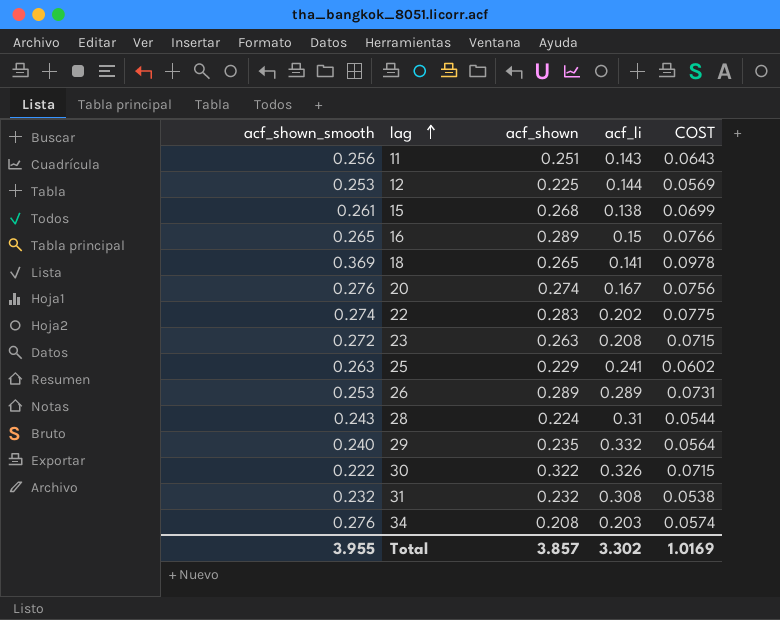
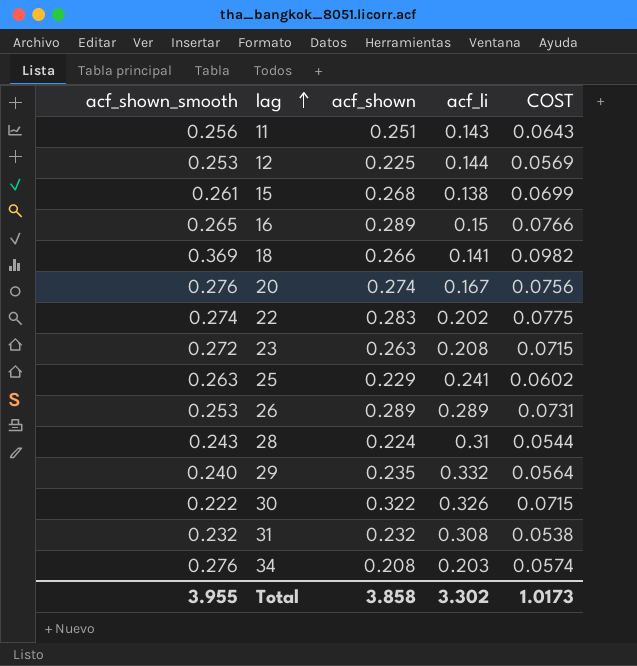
18 | acf_shown: 0.265 -> 0.266
18 | COST: 0.0978 -> 0.0982
Total | acf_shown: 3.857 -> 3.858
Total | COST: 1.0169 -> 1.0173

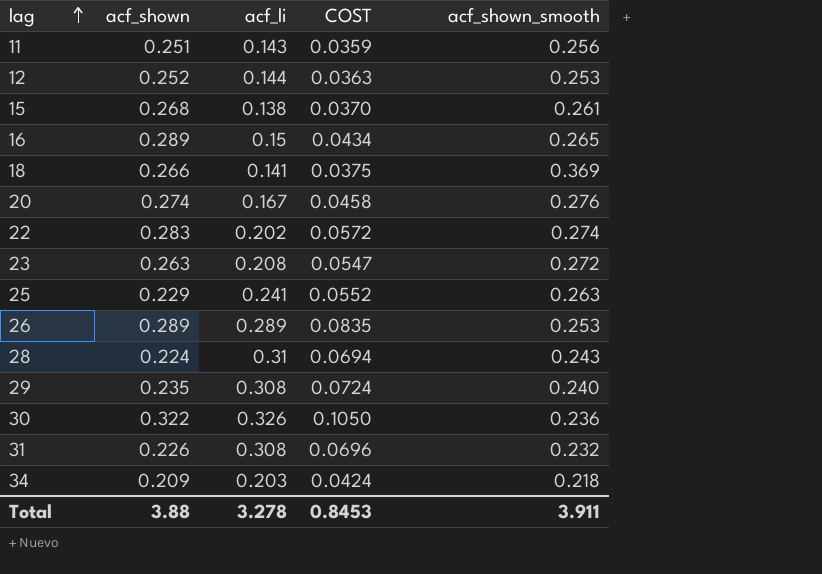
column COST | formula: [acf_shown_smooth] * [acf_shown] -> [acf_shown] * [acf_li]
column acf_shown_smooth | position: 1 -> 5
12 | acf_shown: 0.225 -> 0.252
29 | acf_li: 0.332 -> 0.308
30 | acf_shown_smooth: 0.222 -> 0.236
31 | acf_shown: 0.232 -> 0.226
34 | acf_shown: 0.208 -> 0.209
34 | acf_shown_smooth: 0.276 -> 0.218
Total | acf_shown: 3.858 -> 3.88
Total | acf_li: 3.302 -> 3.278
Total | COST: 1.0173 -> 0.8453
Total | acf_shown_smooth: 3.955 -> 3.911

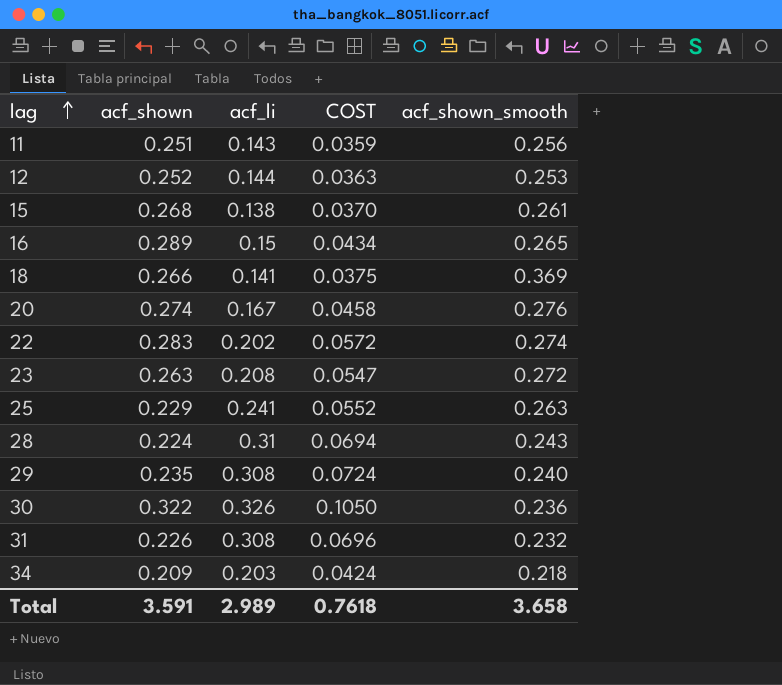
row 26: 0.289 | 0.289 | 0.0835 | 0.253 -> none
Total | acf_shown: 3.88 -> 3.591
Total | acf_li: 3.278 -> 2.989
Total | COST: 0.8453 -> 0.7618
Total | acf_shown_smooth: 3.911 -> 3.658

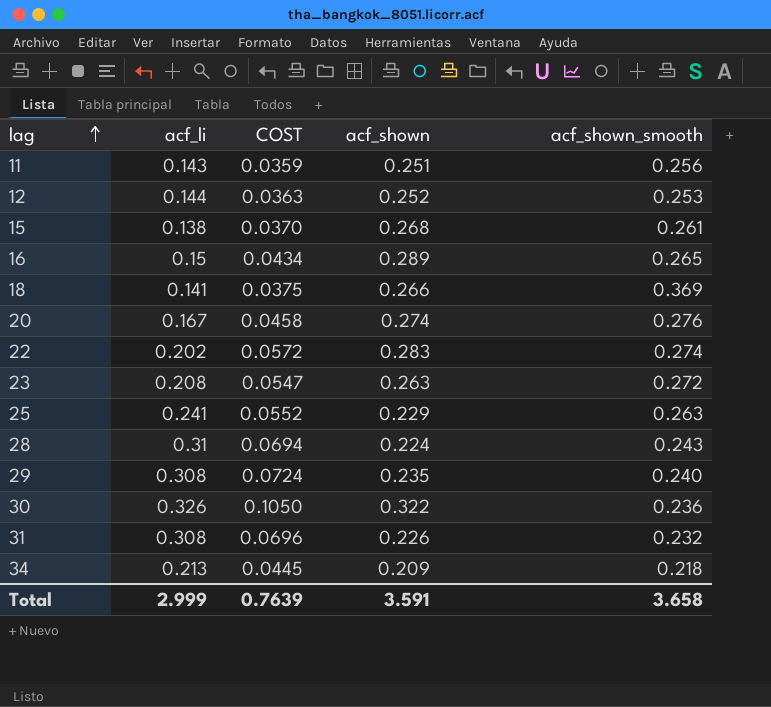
column acf_shown | position: 2 -> 4
34 | acf_li: 0.203 -> 0.213
34 | COST: 0.0424 -> 0.0445
Total | acf_li: 2.989 -> 2.999
Total | COST: 0.7618 -> 0.7639

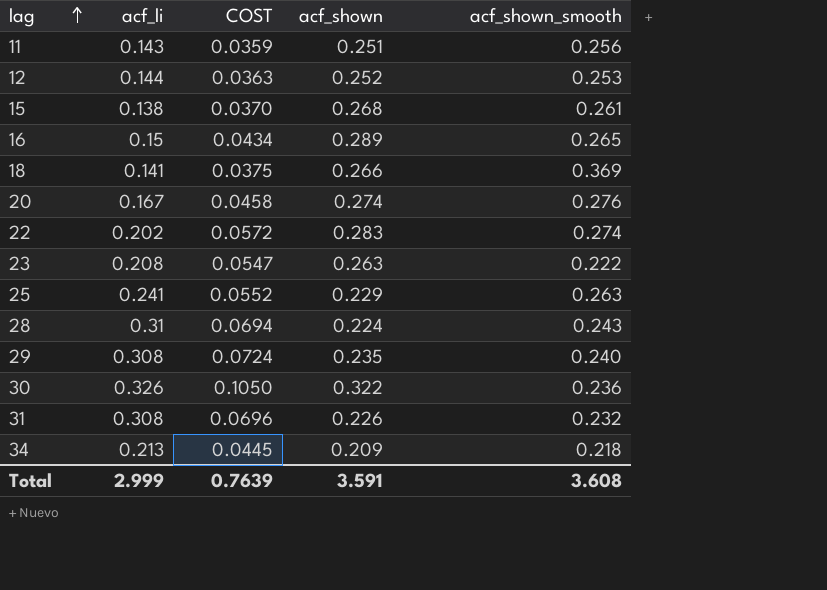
23 | acf_shown_smooth: 0.272 -> 0.222
Total | acf_shown_smooth: 3.658 -> 3.608

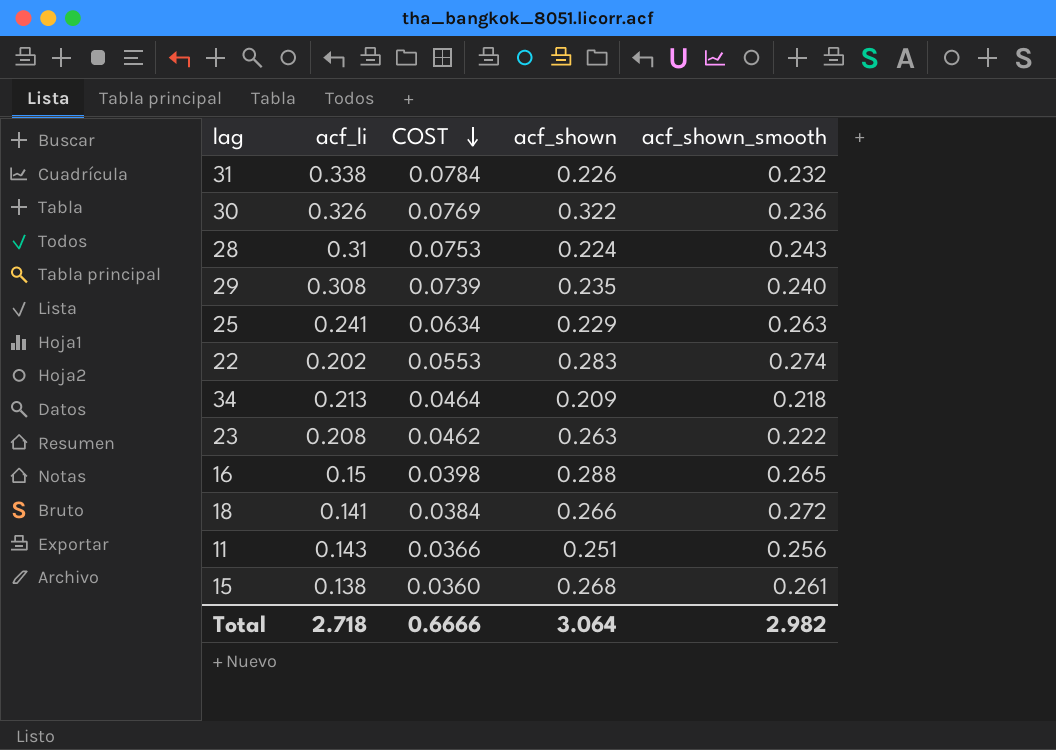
row order: lag ascending -> COST descending
column COST | formula: [acf_li] * [acf_shown] -> [acf_li] * [acf_shown_smooth]
row 12: 0.144 | 0.0363 | 0.252 | 0.253 -> none
row 20: 0.167 | 0.0458 | 0.274 | 0.276 -> none
31 | acf_li: 0.308 -> 0.338
16 | acf_shown: 0.289 -> 0.288
18 | acf_shown_smooth: 0.369 -> 0.272
Total | acf_li: 2.999 -> 2.718
Total | COST: 0.7639 -> 0.6666
Total | acf_shown: 3.591 -> 3.064
Total | acf_shown_smooth: 3.608 -> 2.982

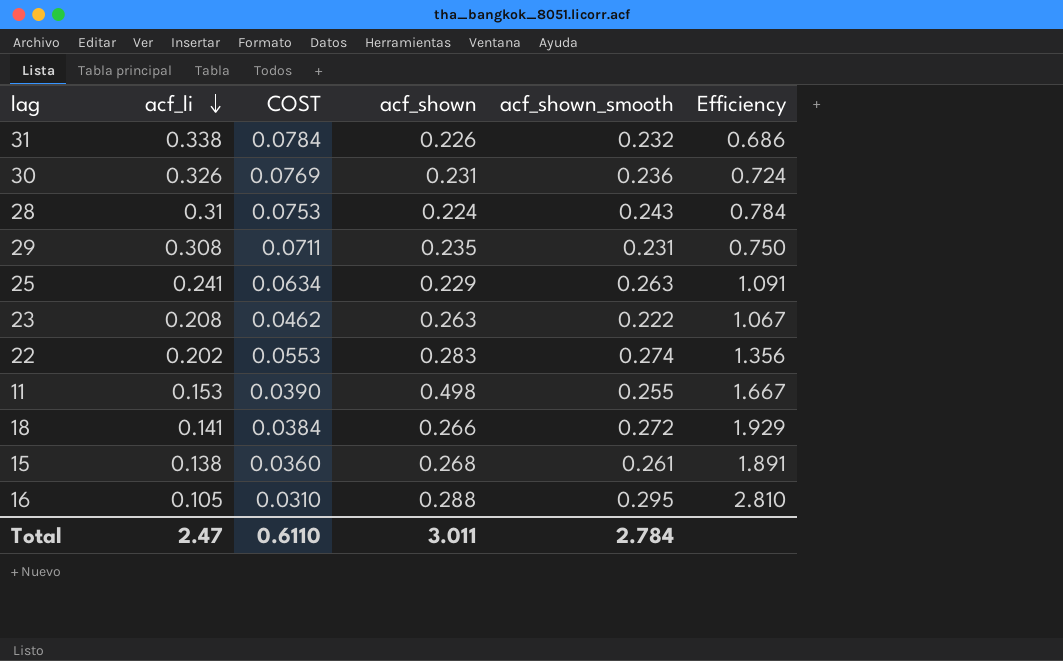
row order: COST descending -> acf_li descending
column Efficiency | formula: none -> [acf_shown_smooth] / [acf_li]
row 34: 0.213 | 0.0464 | 0.209 | 0.218 -> none
30 | acf_shown: 0.322 -> 0.231
29 | COST: 0.0739 -> 0.0711
29 | acf_shown_smooth: 0.240 -> 0.231
11 | acf_li: 0.143 -> 0.153
11 | COST: 0.0366 -> 0.0390
11 | acf_shown: 0.251 -> 0.498
11 | acf_shown_smooth: 0.256 -> 0.255
16 | acf_li: 0.15 -> 0.105
16 | COST: 0.0398 -> 0.0310
16 | acf_shown_smooth: 0.265 -> 0.295
Total | acf_li: 2.718 -> 2.47
Total | COST: 0.6666 -> 0.6110
Total | acf_shown: 3.064 -> 3.011
Total | acf_shown_smooth: 2.982 -> 2.784

